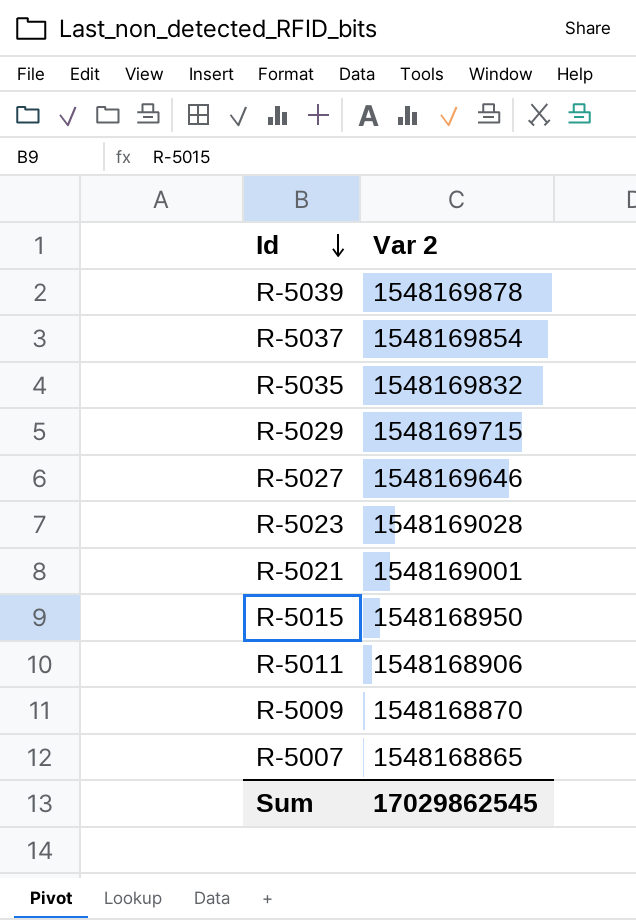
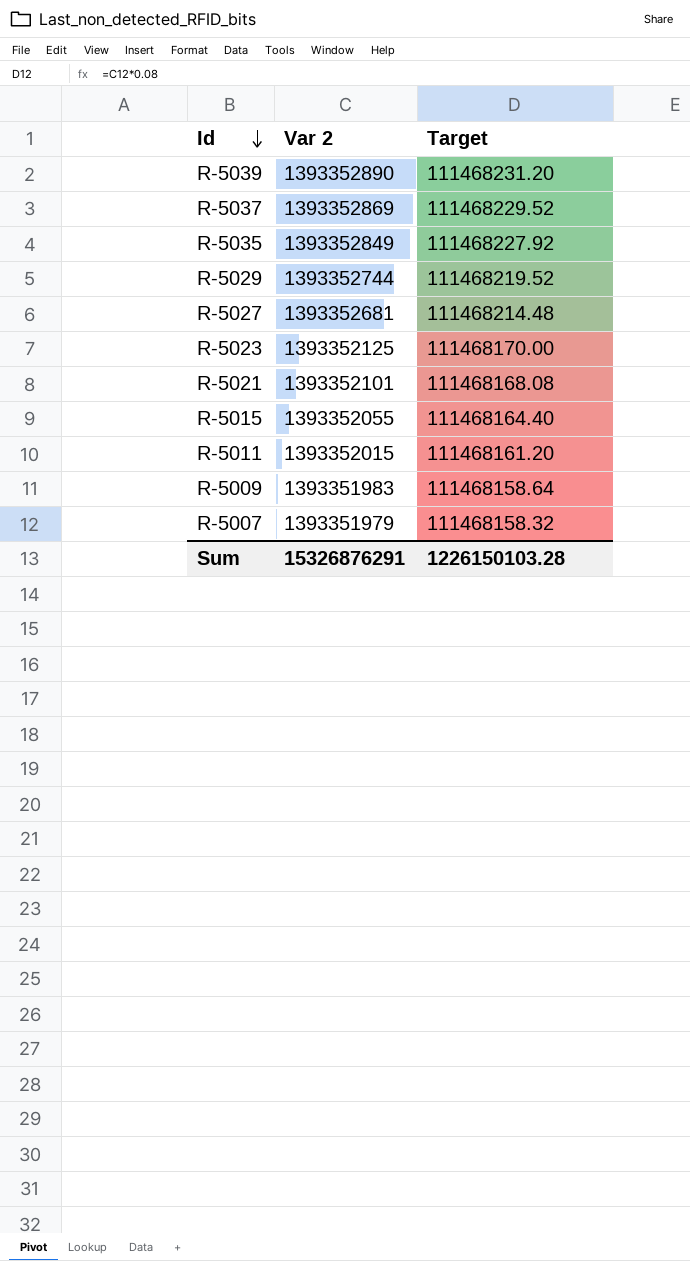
column Target | formula: none -> [Var 2] * 0.08
R-5039 | Var 2: 1548169878 -> 1393352890
R-5037 | Var 2: 1548169854 -> 1393352869
R-5035 | Var 2: 1548169832 -> 1393352849
R-5029 | Var 2: 1548169715 -> 1393352744
R-5027 | Var 2: 1548169646 -> 1393352681
R-5023 | Var 2: 1548169028 -> 1393352125
R-5021 | Var 2: 1548169001 -> 1393352101
R-5015 | Var 2: 1548168950 -> 1393352055
R-5011 | Var 2: 1548168906 -> 1393352015
R-5009 | Var 2: 1548168870 -> 1393351983
R-5007 | Var 2: 1548168865 -> 1393351979
Sum | Var 2: 17029862545 -> 15326876291

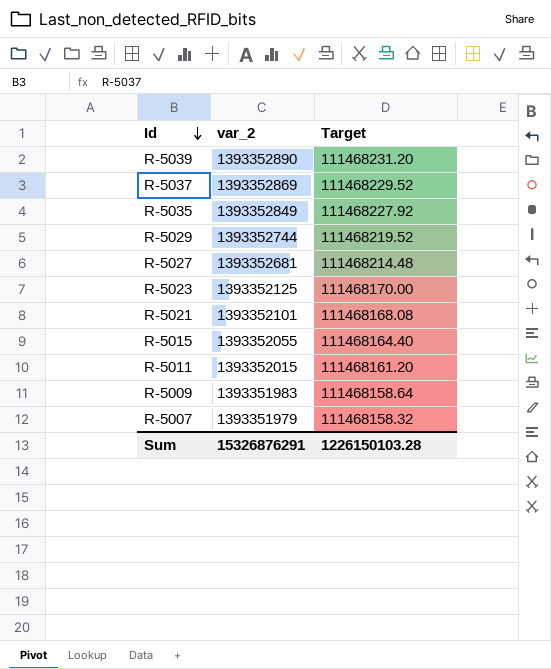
column name: Var 2 -> var_2

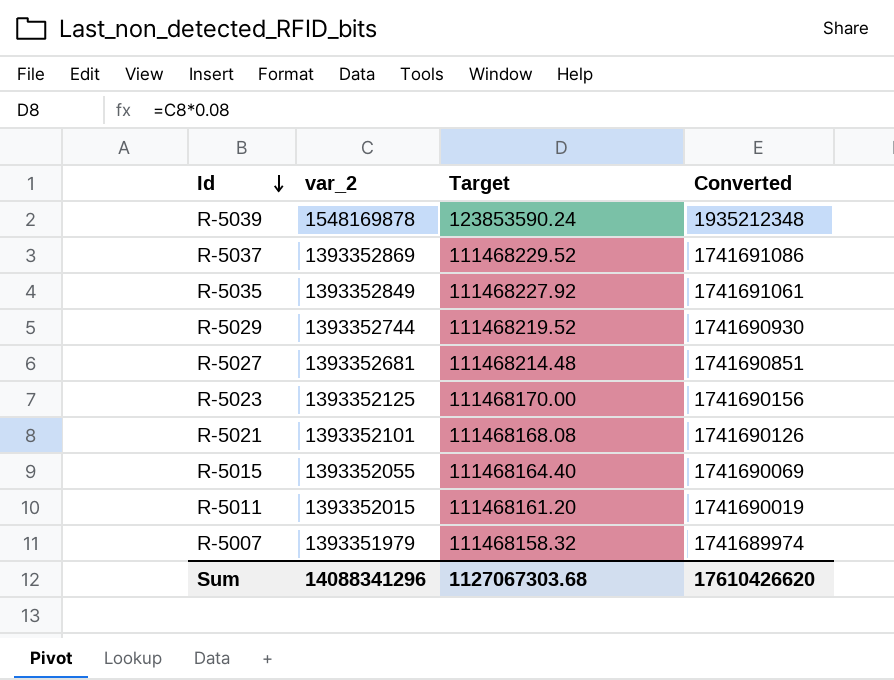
column Converted | formula: none -> [var_2] * 1.25
row R-5009: 1393351983 | 111468158.64 -> none
R-5039 | var_2: 1393352890 -> 1548169878
R-5039 | Target: 111468231.20 -> 123853590.24
Sum | var_2: 15326876291 -> 14088341296
Sum | Target: 1226150103.28 -> 1127067303.68

